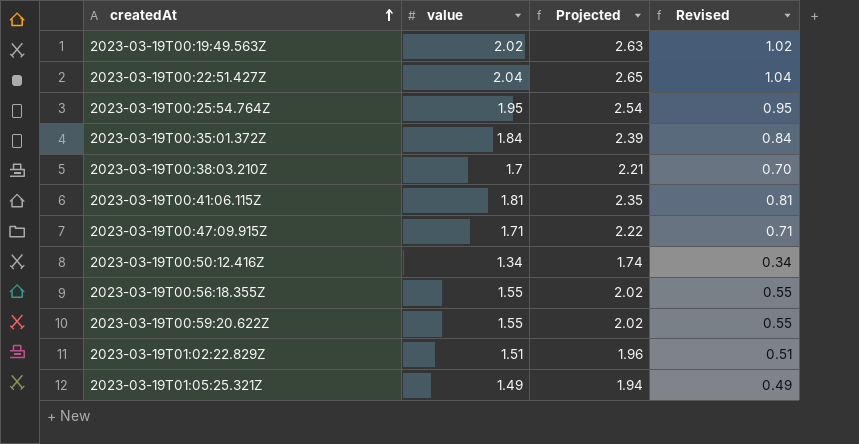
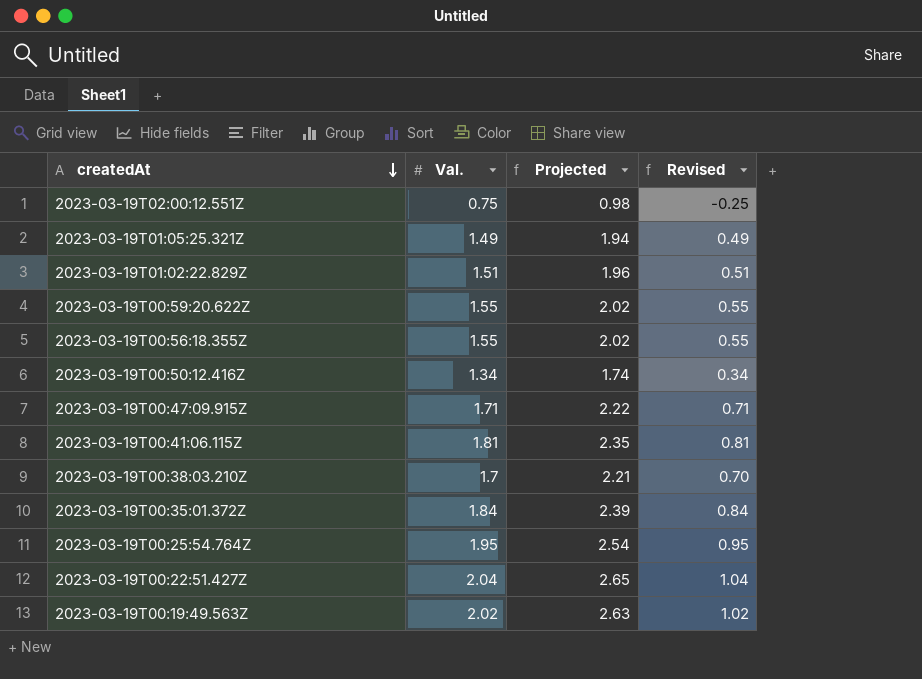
row order: createdAt ascending -> createdAt descending
column name: value -> Val.
row 2023-03-19T02:00:12.551Z: none -> 0.75 | 0.98 | -0.25

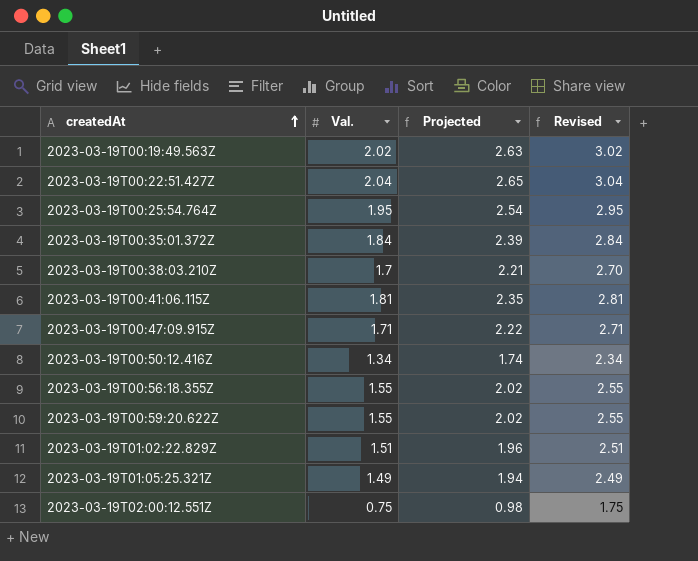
row order: createdAt descending -> createdAt ascending
column Revised | formula: [Val.] - 1 -> [Val.] + 1

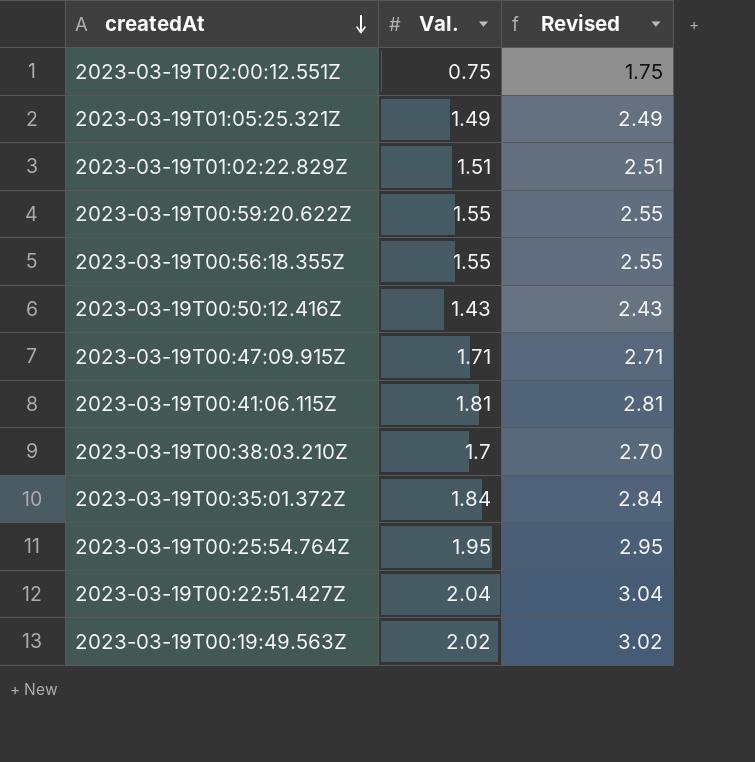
row order: createdAt ascending -> createdAt descending
column Projected | formula: [Val.] * 1.3 -> none
2023-03-19T00:50:12.416Z | Val.: 1.34 -> 1.43
2023-03-19T00:50:12.416Z | Revised: 2.34 -> 2.43

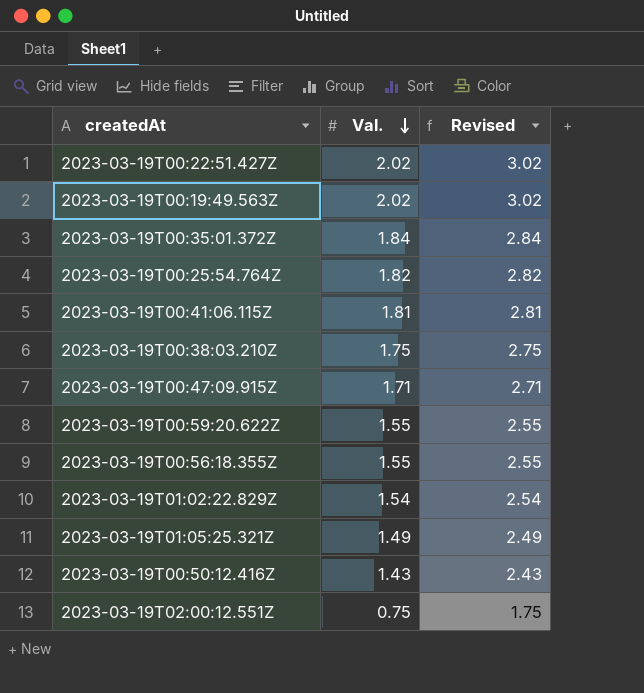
row order: createdAt descending -> Val. descending
2023-03-19T00:22:51.427Z | Val.: 2.04 -> 2.02
2023-03-19T00:22:51.427Z | Revised: 3.04 -> 3.02
2023-03-19T00:25:54.764Z | Val.: 1.95 -> 1.82
2023-03-19T00:25:54.764Z | Revised: 2.95 -> 2.82
2023-03-19T00:38:03.210Z | Val.: 1.7 -> 1.75
2023-03-19T00:38:03.210Z | Revised: 2.70 -> 2.75
2023-03-19T01:02:22.829Z | Val.: 1.51 -> 1.54
2023-03-19T01:02:22.829Z | Revised: 2.51 -> 2.54

